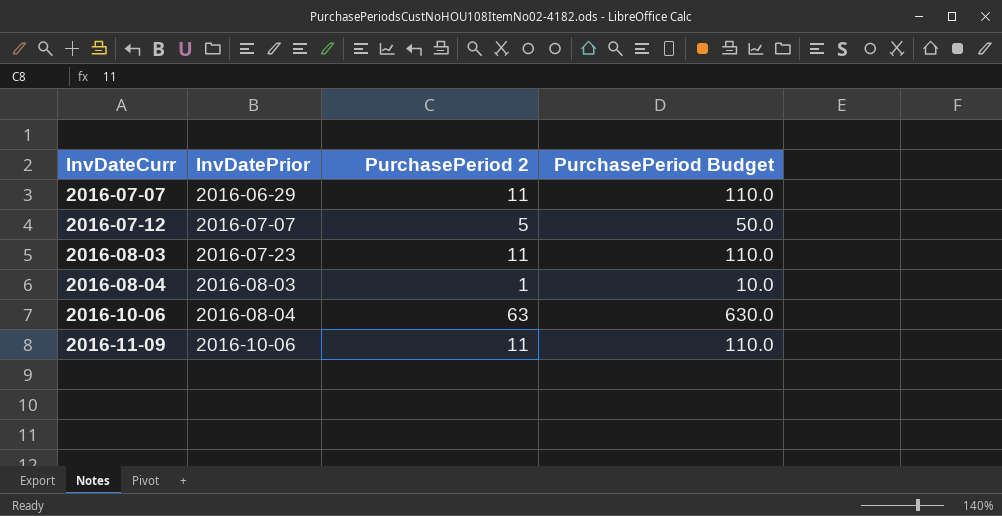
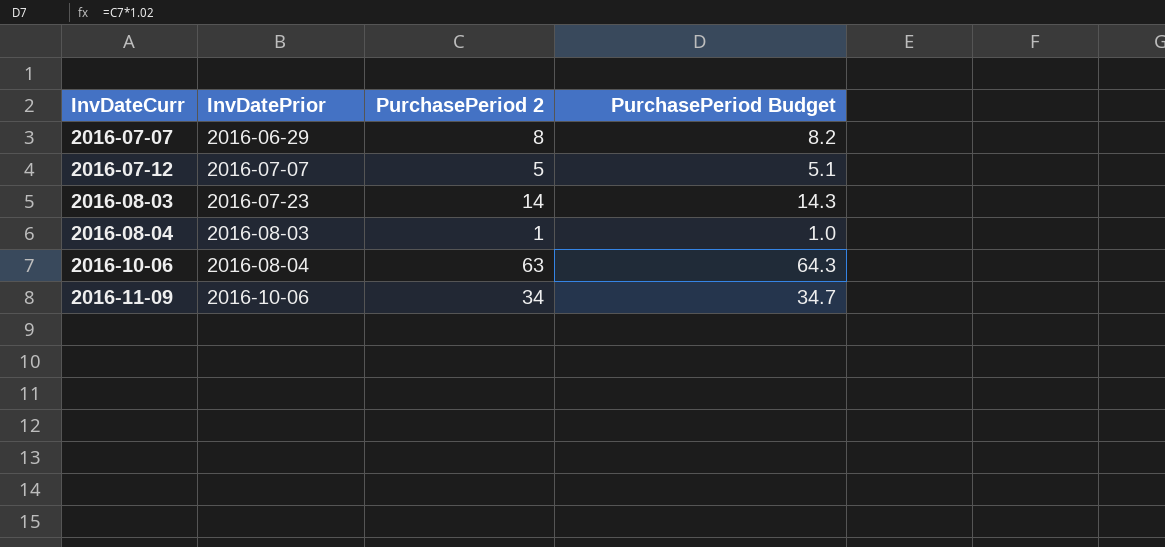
column PurchasePeriod Budget | formula: [PurchasePeriod 2] * 10 -> [PurchasePeriod 2] * 1.02
2016-07-07 | PurchasePeriod 2: 11 -> 8
2016-08-03 | PurchasePeriod 2: 11 -> 14
2016-11-09 | PurchasePeriod 2: 11 -> 34

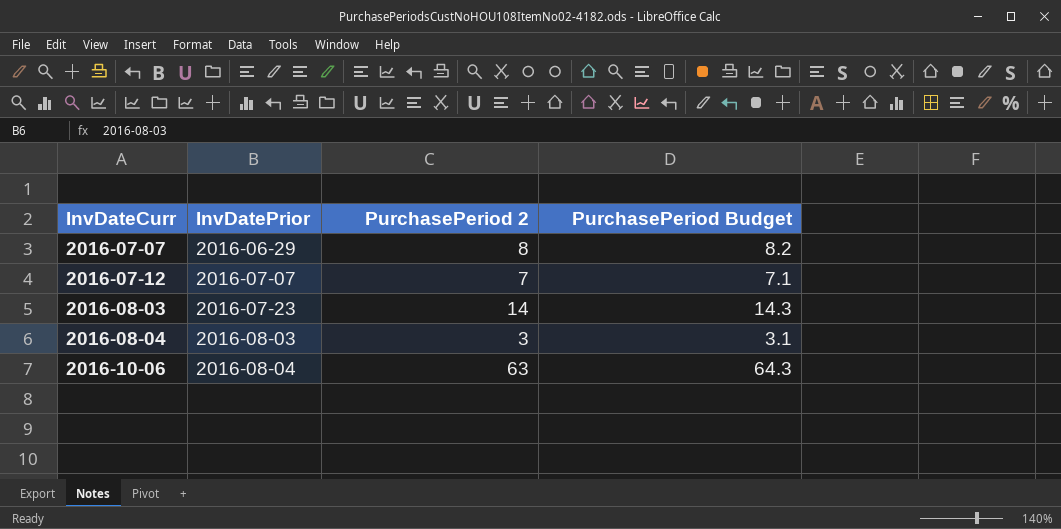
row 2016-11-09: 2016-10-06 | 34 | 34.7 -> none
2016-07-12 | PurchasePeriod 2: 5 -> 7
2016-07-12 | PurchasePeriod Budget: 5.1 -> 7.1
2016-08-04 | PurchasePeriod 2: 1 -> 3
2016-08-04 | PurchasePeriod Budget: 1.0 -> 3.1

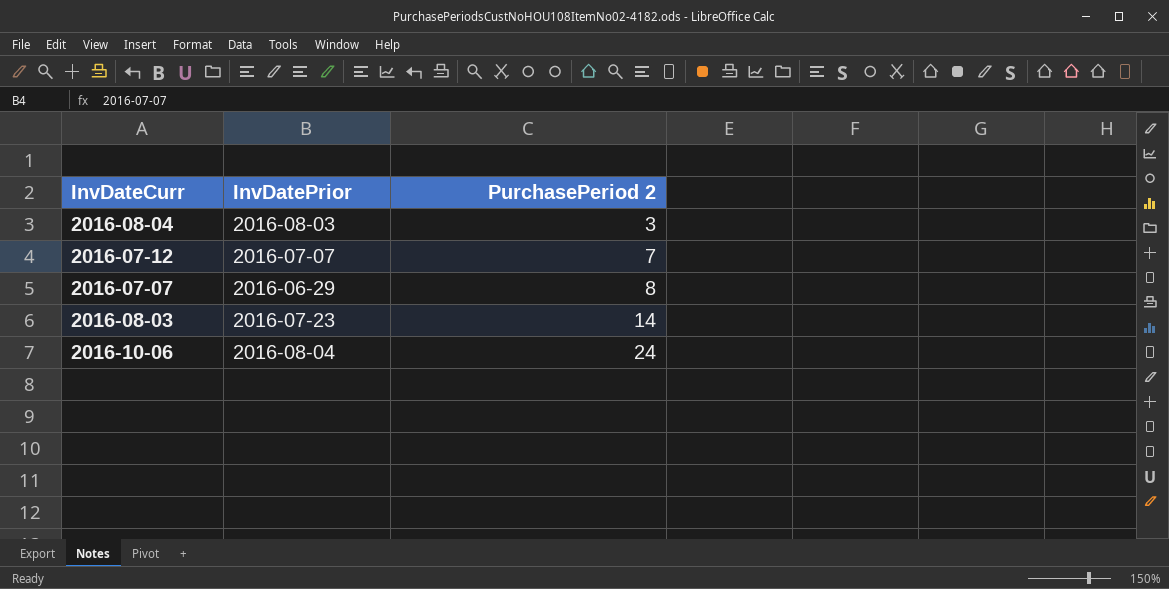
row order: InvDateCurr ascending -> PurchasePeriod 2 ascending
column PurchasePeriod Budget | formula: [PurchasePeriod 2] * 1.02 -> none
2016-10-06 | PurchasePeriod 2: 63 -> 24

